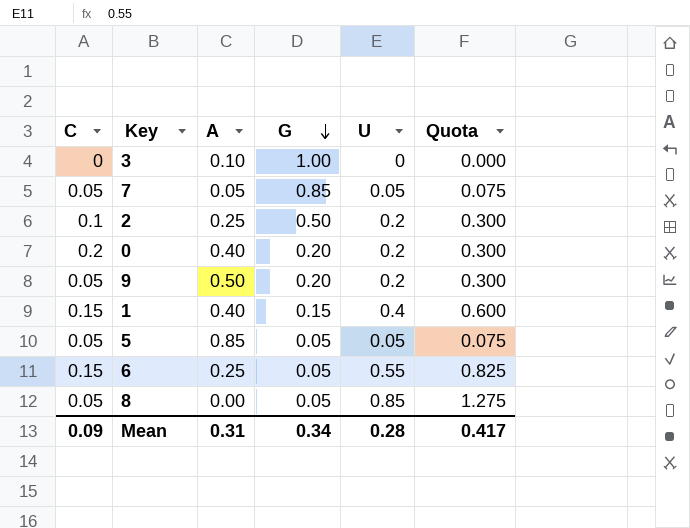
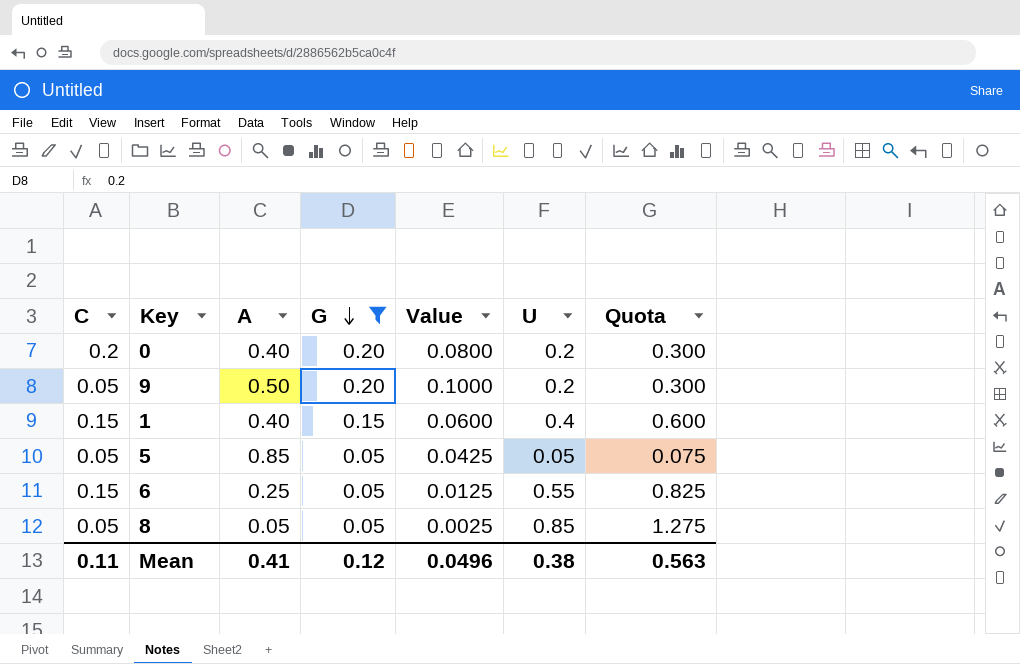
filter: none -> G <= 0.20
column Value | formula: none -> [A] * [G]
8 | A: 0.00 -> 0.05
Mean | C: 0.09 -> 0.11
Mean | A: 0.31 -> 0.41
Mean | G: 0.34 -> 0.12
Mean | U: 0.28 -> 0.38
Mean | Quota: 0.417 -> 0.563

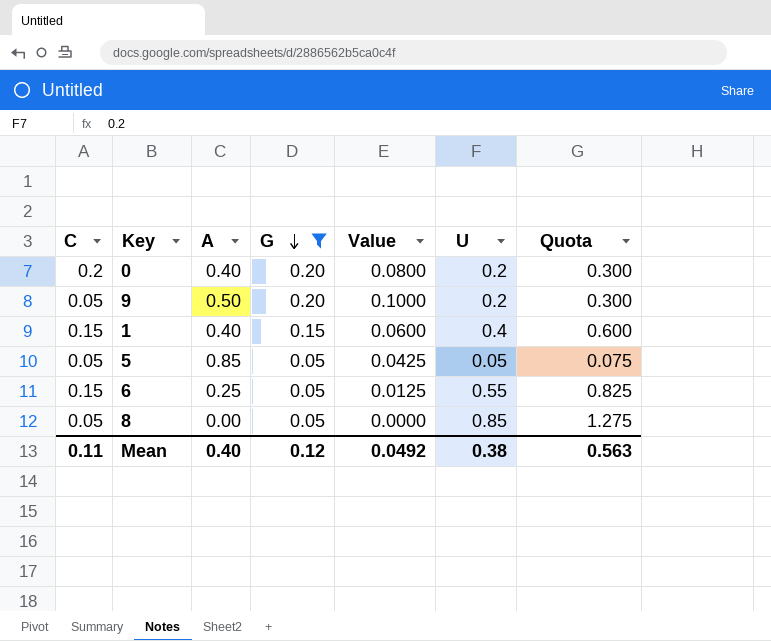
8 | A: 0.05 -> 0.00
8 | Value: 0.0025 -> 0.0000
Mean | A: 0.41 -> 0.40
Mean | Value: 0.0496 -> 0.0492

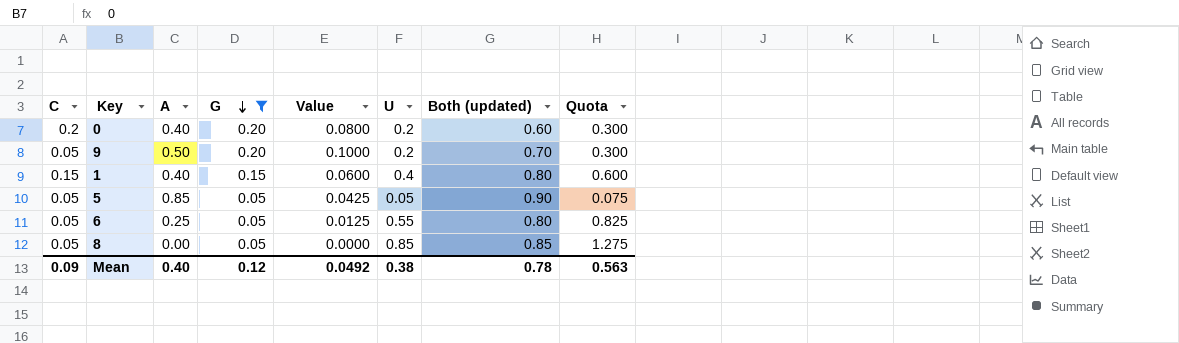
column Both (updated) | formula: none -> [A] + [U]
6 | C: 0.15 -> 0.05
Mean | C: 0.11 -> 0.09

